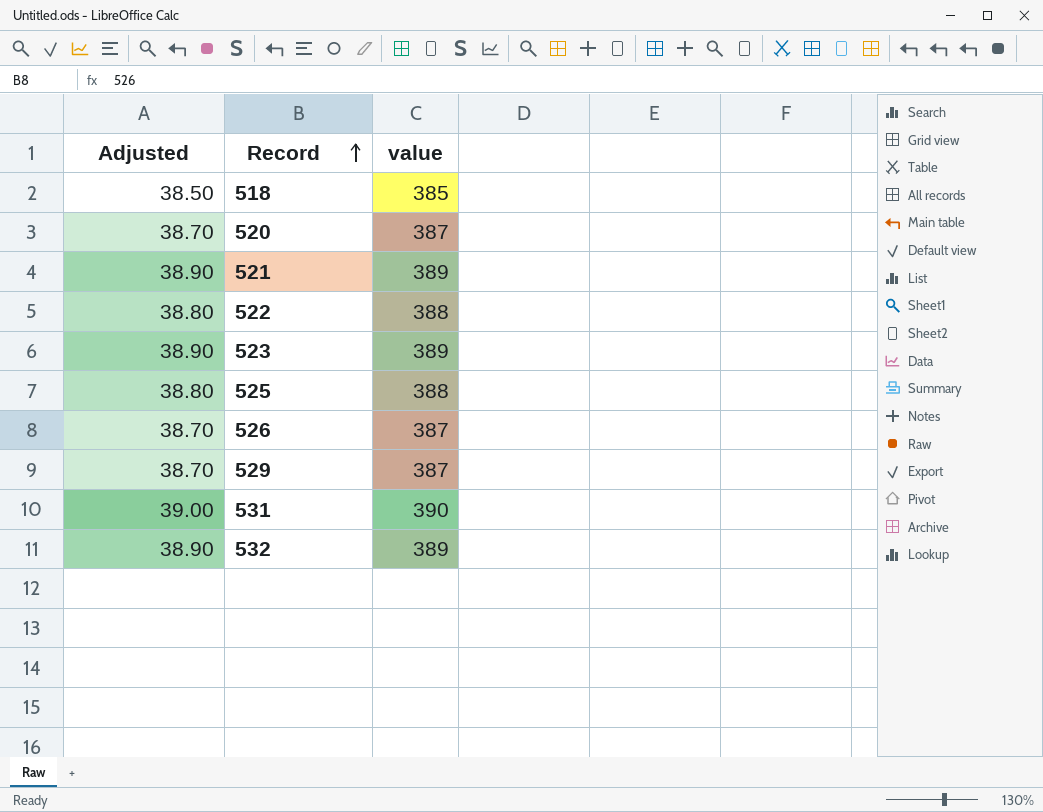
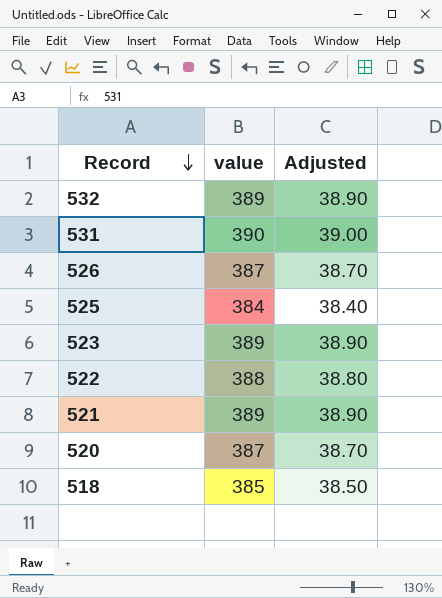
row order: Record ascending -> Record descending
column Adjusted | position: 1 -> 3
row 529: 38.70 | 387 -> none
525 | value: 388 -> 384
525 | Adjusted: 38.80 -> 38.40

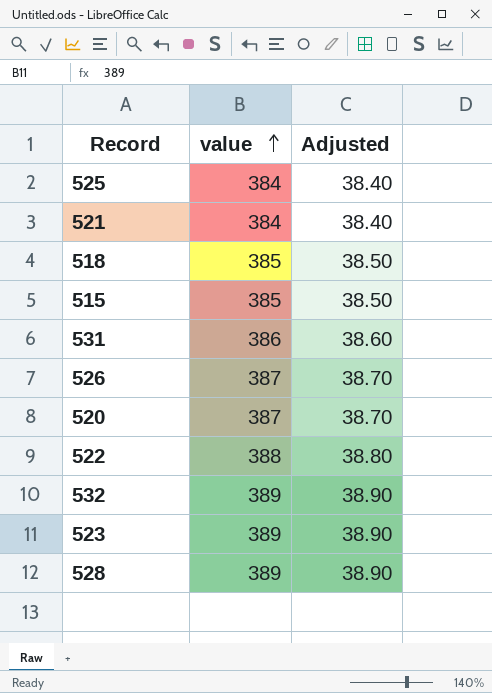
row order: Record descending -> value ascending
521 | value: 389 -> 384
521 | Adjusted: 38.90 -> 38.40
row 515: none -> 385 | 38.50
531 | value: 390 -> 386
531 | Adjusted: 39.00 -> 38.60
row 528: none -> 389 | 38.90

